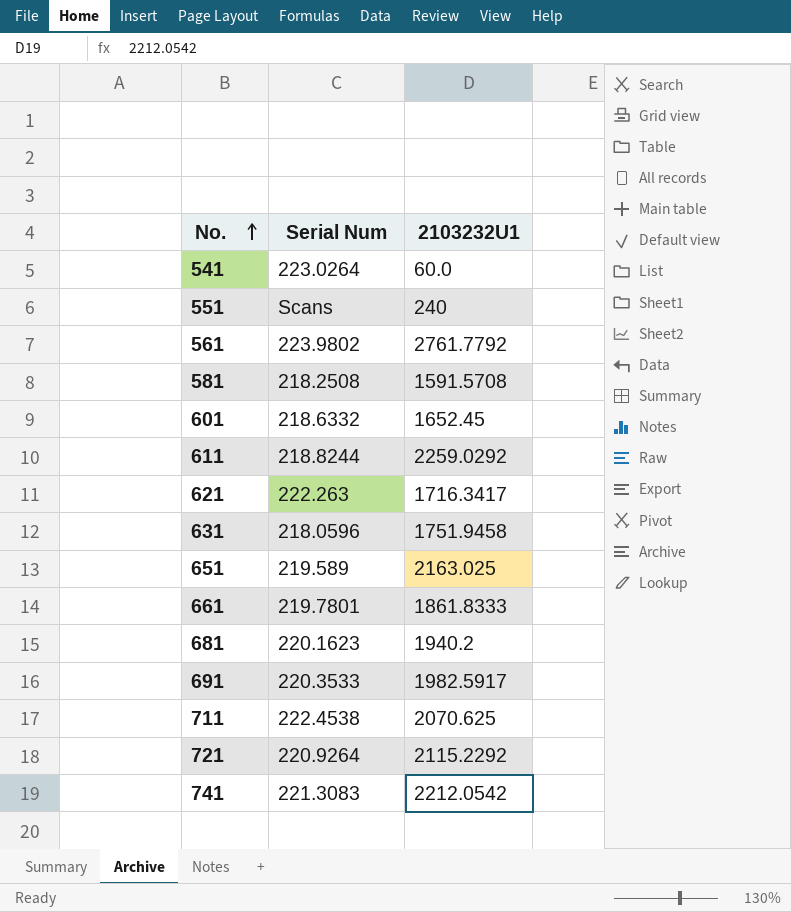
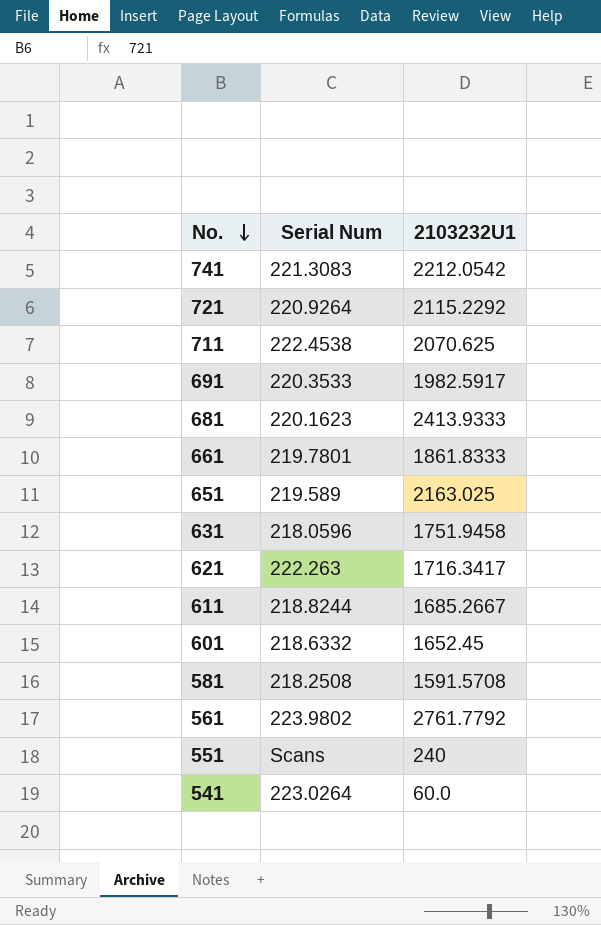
row order: No. ascending -> No. descending
681 | 2103232U1: 1940.2 -> 2413.9333
611 | 2103232U1: 2259.0292 -> 1685.2667

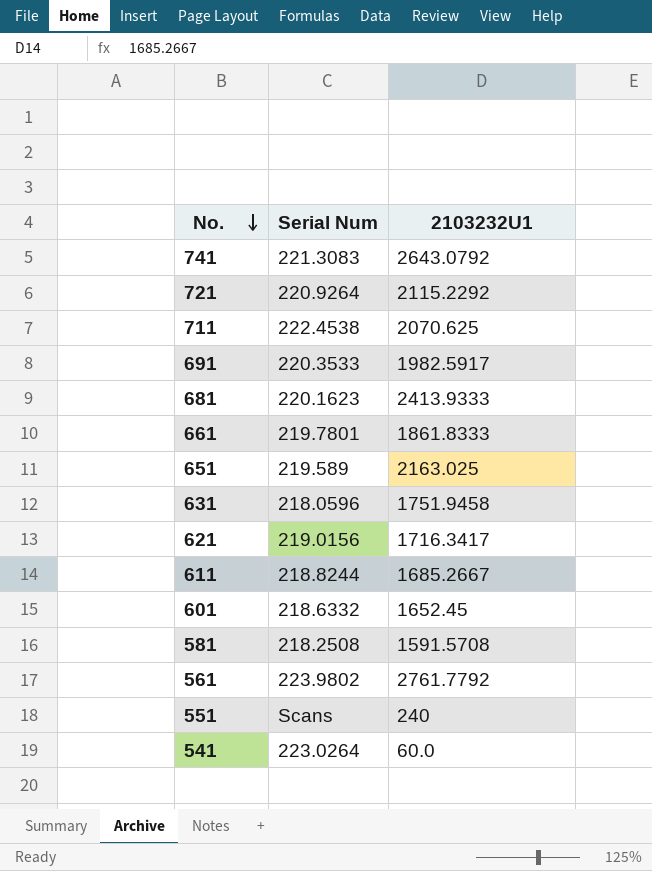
741 | 2103232U1: 2212.0542 -> 2643.0792
621 | Serial Num: 222.263 -> 219.0156

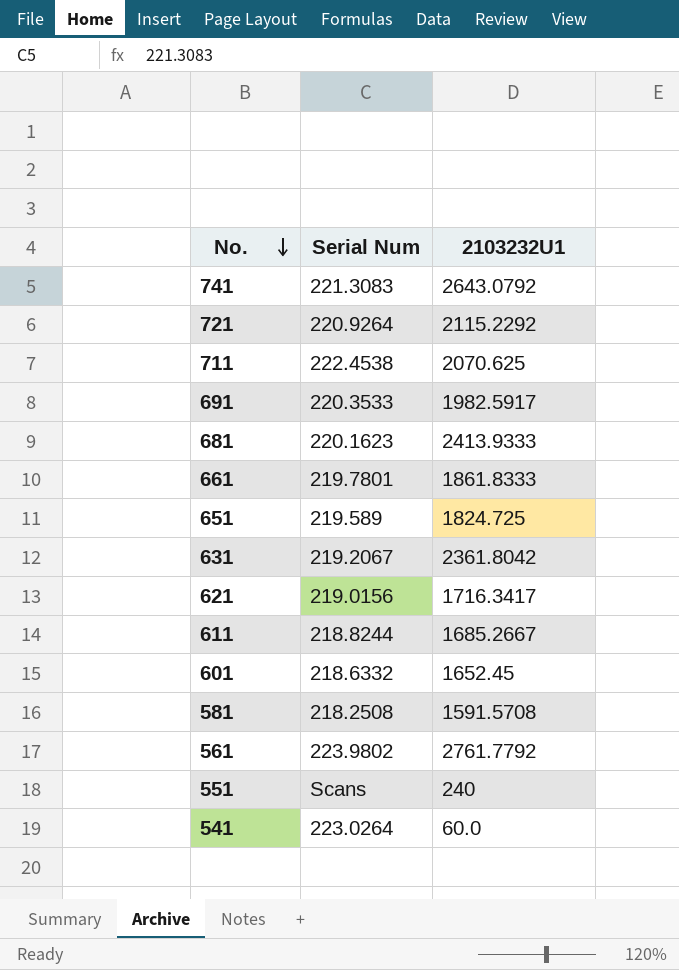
651 | 2103232U1: 2163.025 -> 1824.725
631 | Serial Num: 218.0596 -> 219.2067
631 | 2103232U1: 1751.9458 -> 2361.8042

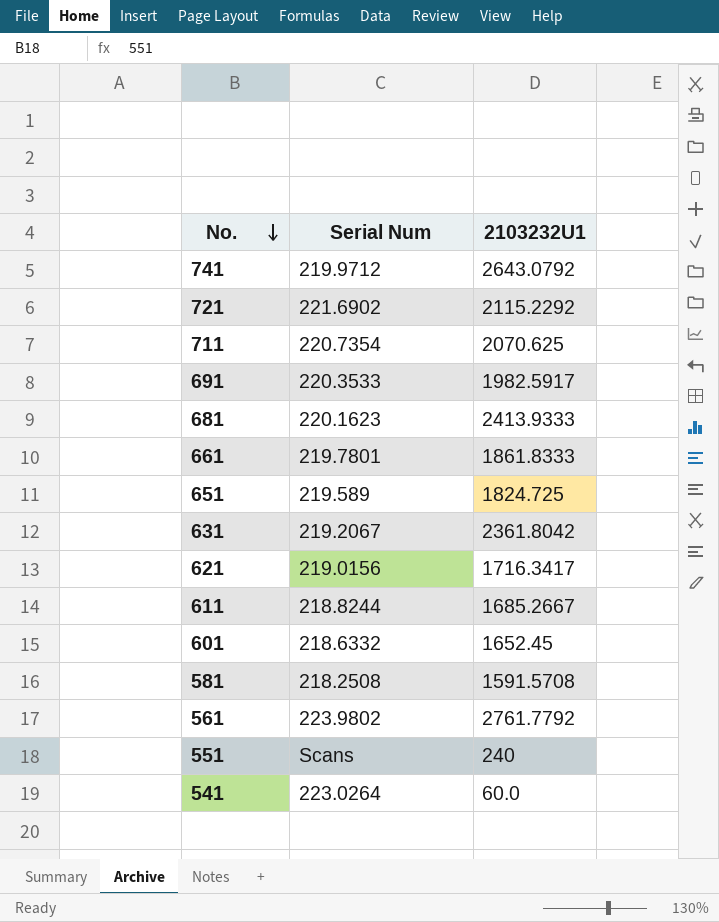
741 | Serial Num: 221.3083 -> 219.9712
721 | Serial Num: 220.9264 -> 221.6902
711 | Serial Num: 222.4538 -> 220.7354

